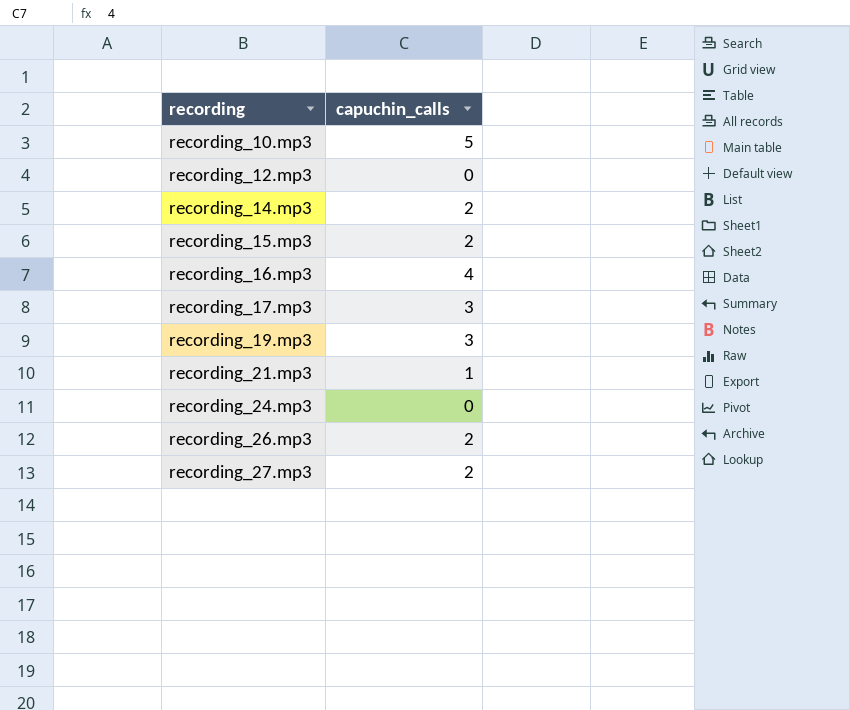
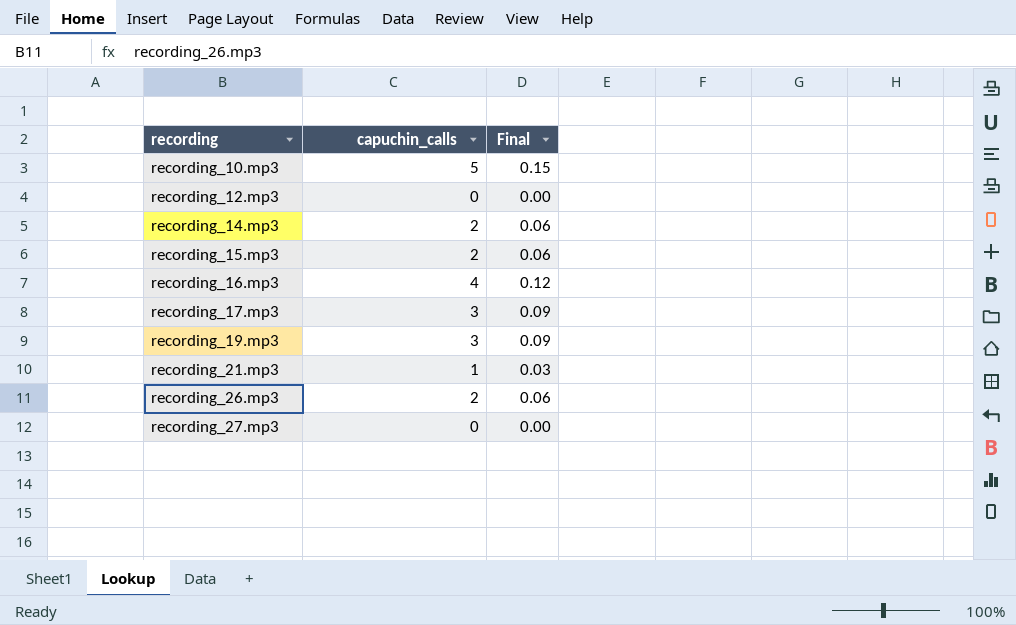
column Final | formula: none -> [capuchin_calls] * 0.03
row recording_24.mp3: 0 -> none
recording_27.mp3 | capuchin_calls: 2 -> 0

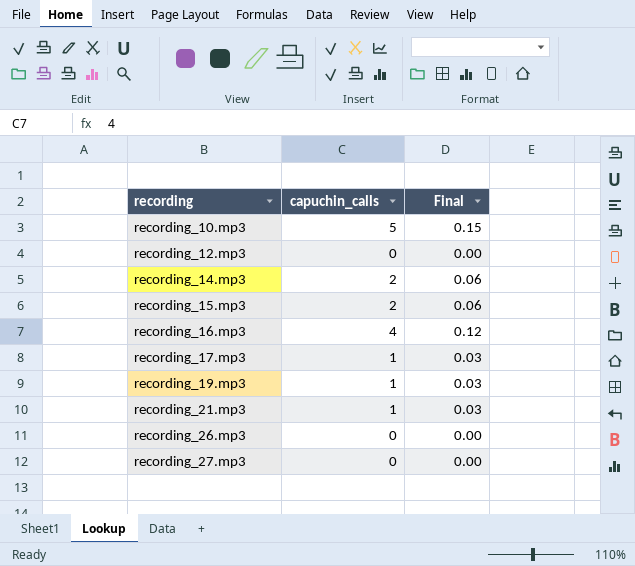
recording_17.mp3 | capuchin_calls: 3 -> 1
recording_17.mp3 | Final: 0.09 -> 0.03
recording_19.mp3 | capuchin_calls: 3 -> 1
recording_19.mp3 | Final: 0.09 -> 0.03
recording_26.mp3 | capuchin_calls: 2 -> 0
recording_26.mp3 | Final: 0.06 -> 0.00

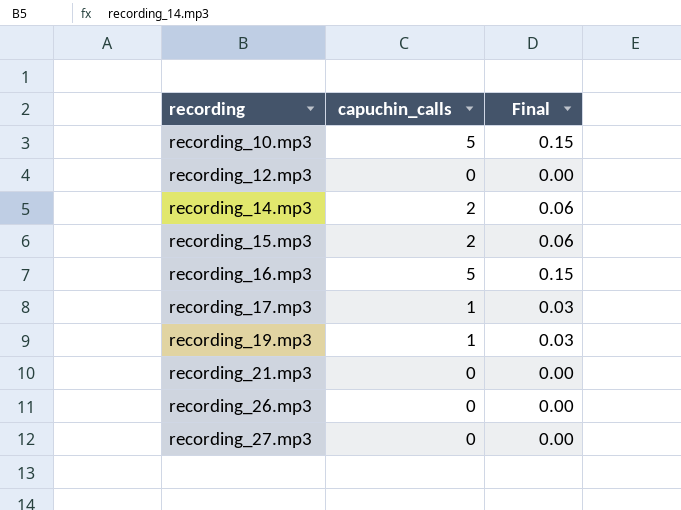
recording_16.mp3 | capuchin_calls: 4 -> 5
recording_16.mp3 | Final: 0.12 -> 0.15
recording_21.mp3 | capuchin_calls: 1 -> 0
recording_21.mp3 | Final: 0.03 -> 0.00

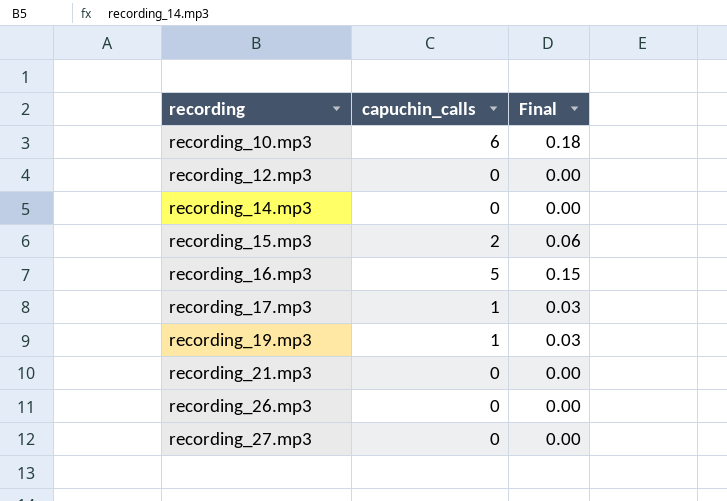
recording_10.mp3 | capuchin_calls: 5 -> 6
recording_10.mp3 | Final: 0.15 -> 0.18
recording_14.mp3 | capuchin_calls: 2 -> 0
recording_14.mp3 | Final: 0.06 -> 0.00

